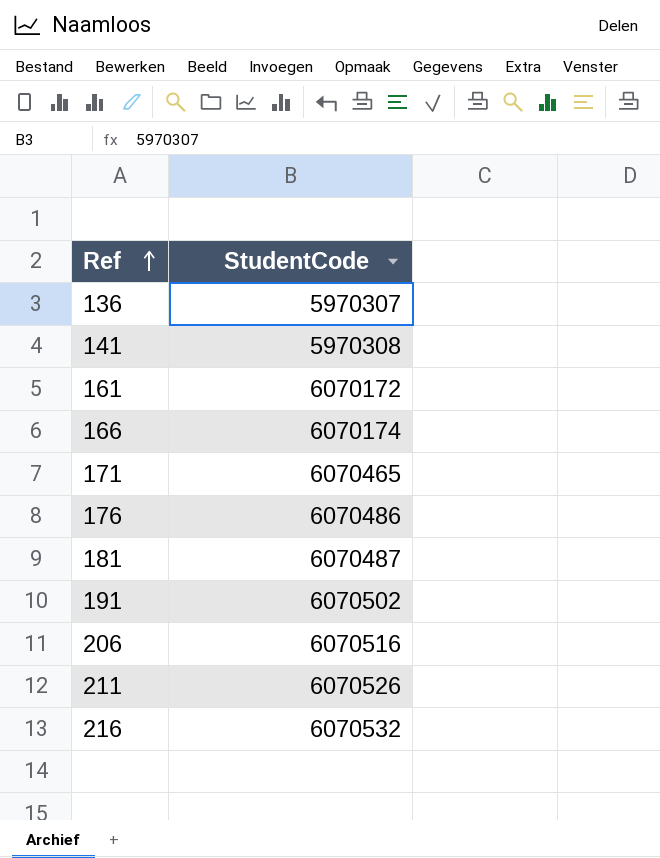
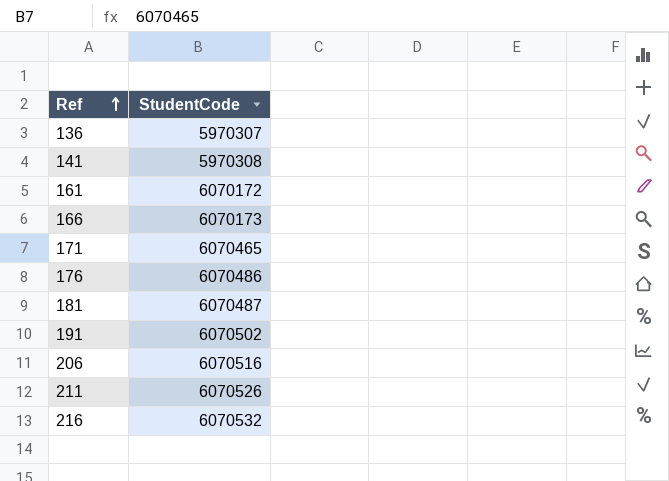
166 | StudentCode: 6070174 -> 6070173

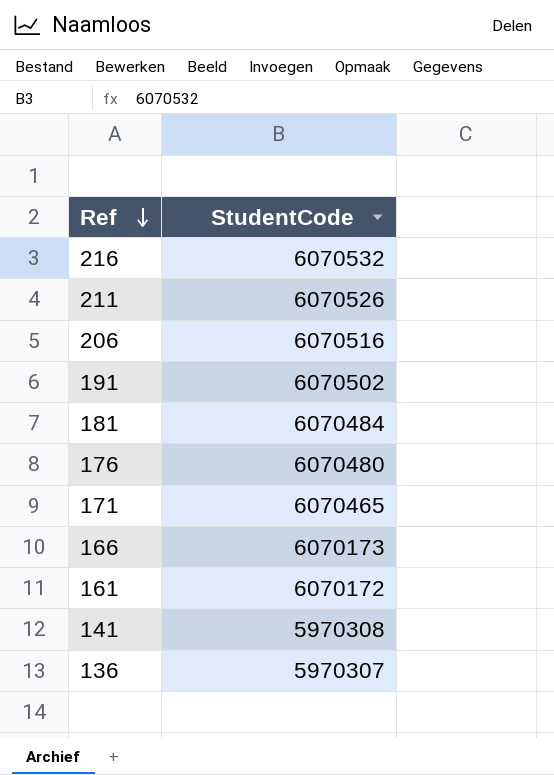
row order: Ref ascending -> Ref descending
181 | StudentCode: 6070487 -> 6070484
176 | StudentCode: 6070486 -> 6070480

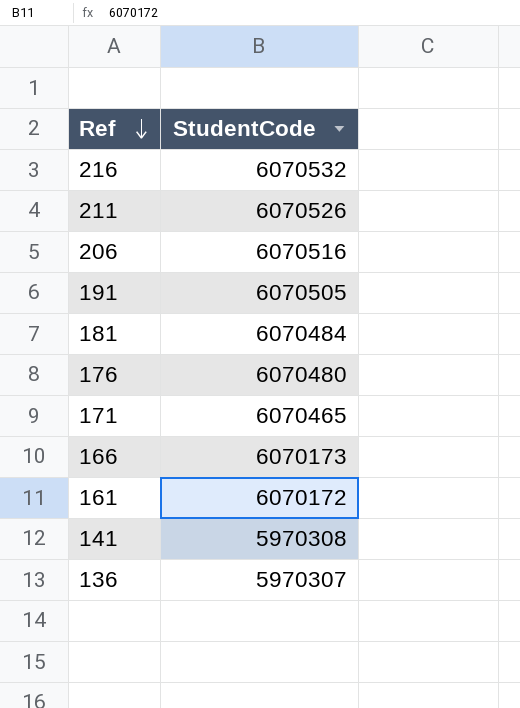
191 | StudentCode: 6070502 -> 6070505

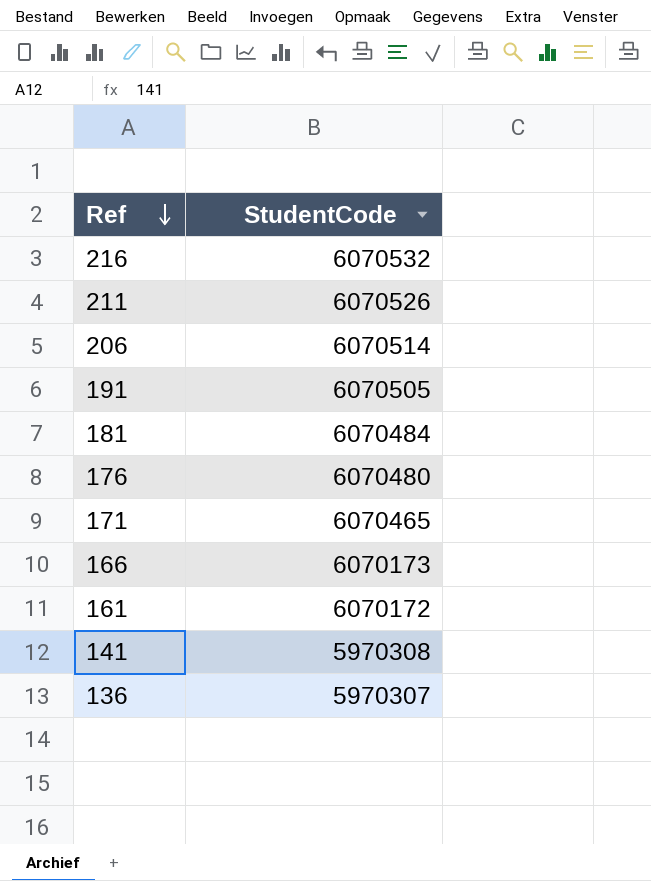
206 | StudentCode: 6070516 -> 6070514

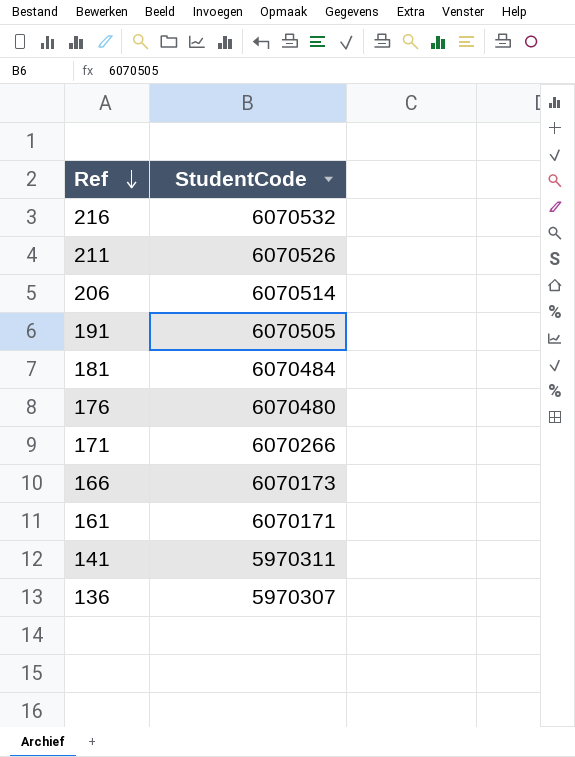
171 | StudentCode: 6070465 -> 6070266
161 | StudentCode: 6070172 -> 6070171
141 | StudentCode: 5970308 -> 5970311

